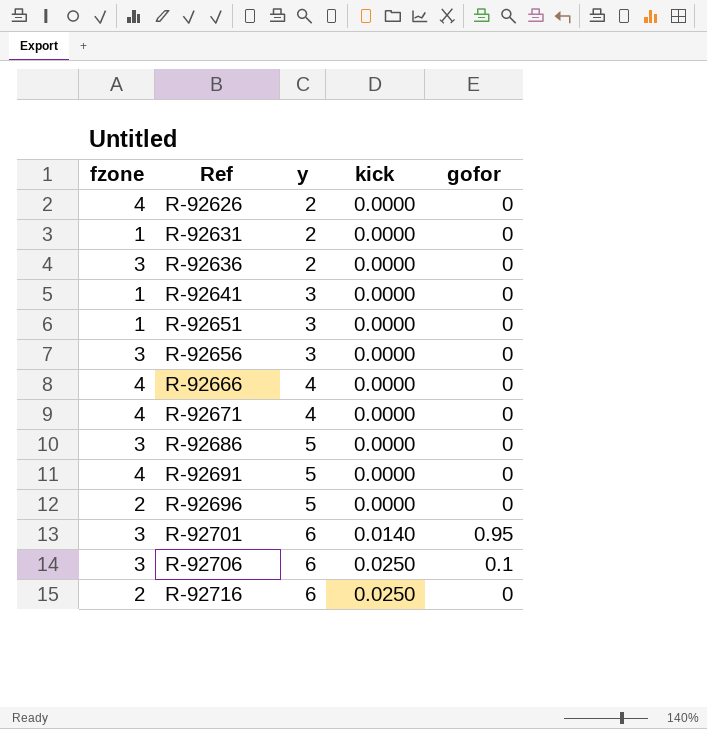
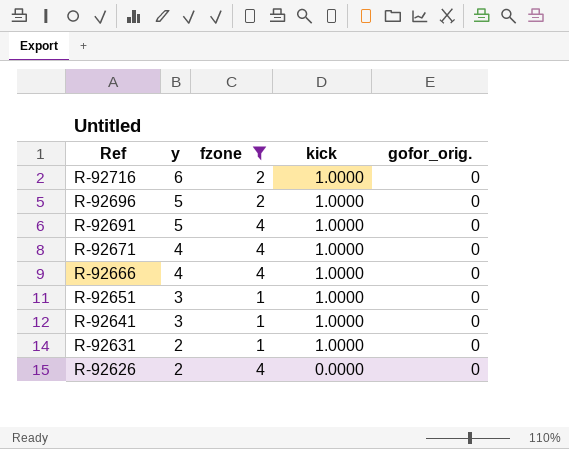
filter: none -> fzone != 3
row order: Ref ascending -> Ref descending
column fzone | position: 1 -> 3
column name: gofor -> gofor_orig.
R-92716 | kick: 0.0250 -> 1.0000
R-92696 | kick: 0.0000 -> 1.0000
R-92691 | kick: 0.0000 -> 1.0000
R-92671 | kick: 0.0000 -> 1.0000
R-92666 | kick: 0.0000 -> 1.0000
R-92651 | kick: 0.0000 -> 1.0000
R-92641 | kick: 0.0000 -> 1.0000
R-92631 | kick: 0.0000 -> 1.0000

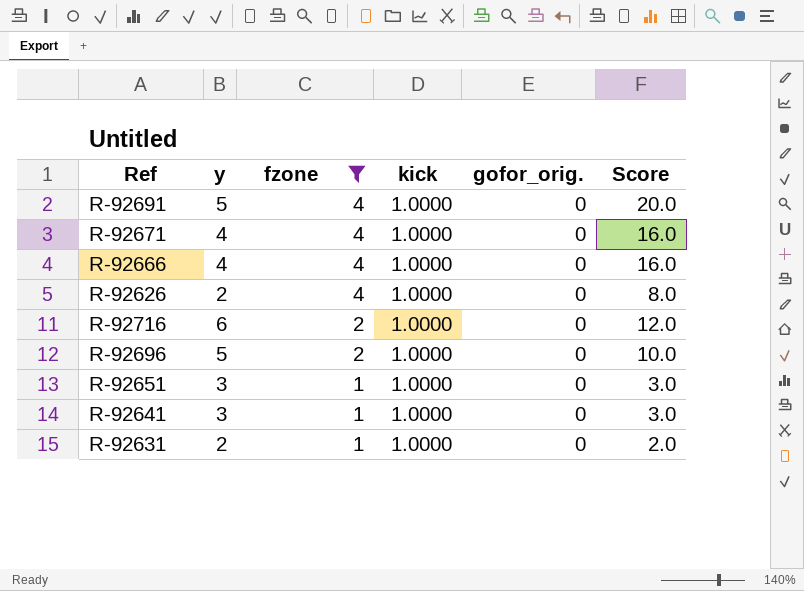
row order: Ref descending -> fzone descending
column Score | formula: none -> [y] * [fzone]
R-92626 | kick: 0.0000 -> 1.0000

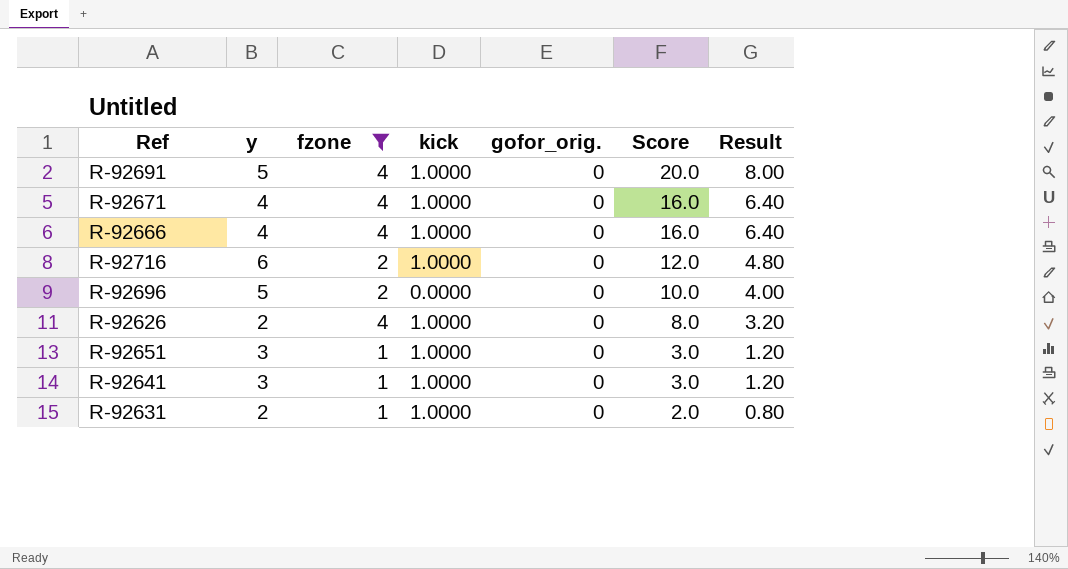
row order: fzone descending -> Score descending
column Result | formula: none -> [Score] * 0.4
R-92696 | kick: 1.0000 -> 0.0000

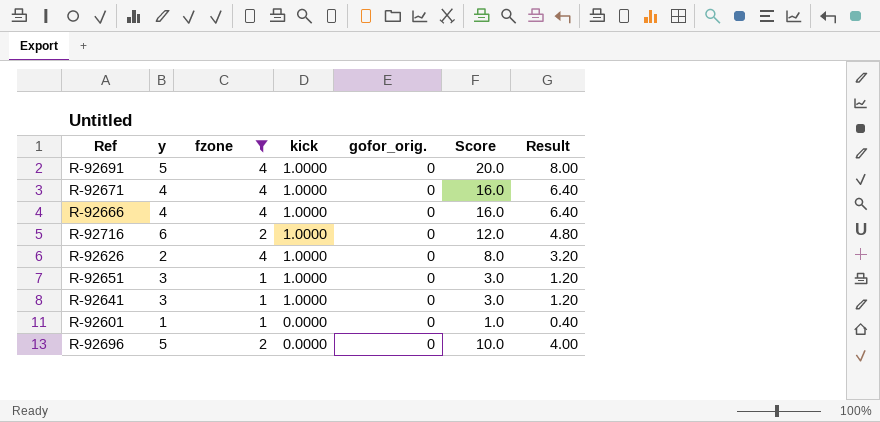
row order: Score descending -> kick descending
row R-92631: 2 | 1 | 1.0000 | 0 | 2.0 | 0.80 -> none
row R-92601: none -> 1 | 1 | 0.0000 | 0 | 1.0 | 0.40

